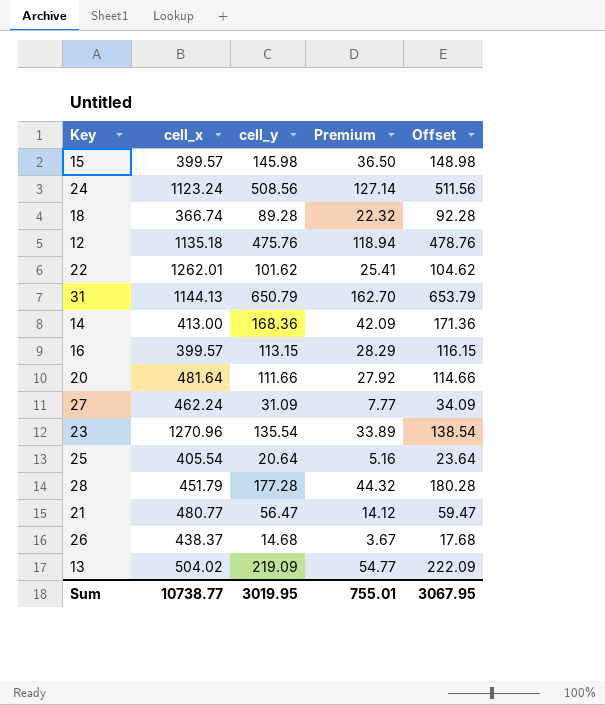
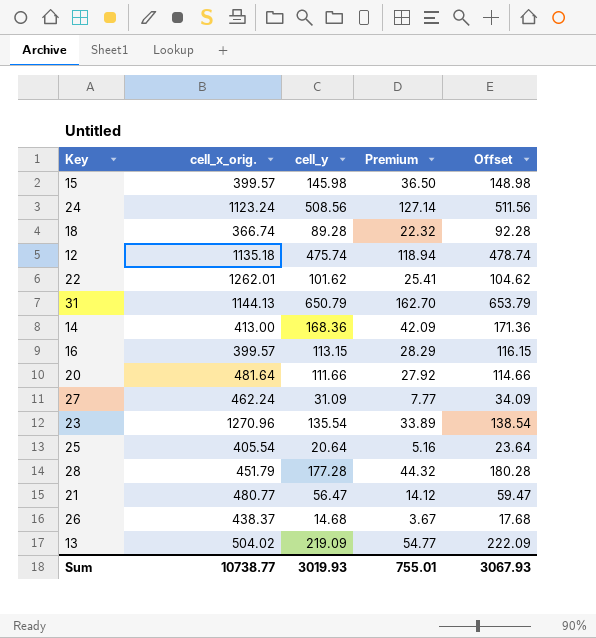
column name: cell_x -> cell_x_orig.
12 | cell_y: 475.76 -> 475.74
12 | Offset: 478.76 -> 478.74
Sum | cell_y: 3019.95 -> 3019.93
Sum | Offset: 3067.95 -> 3067.93

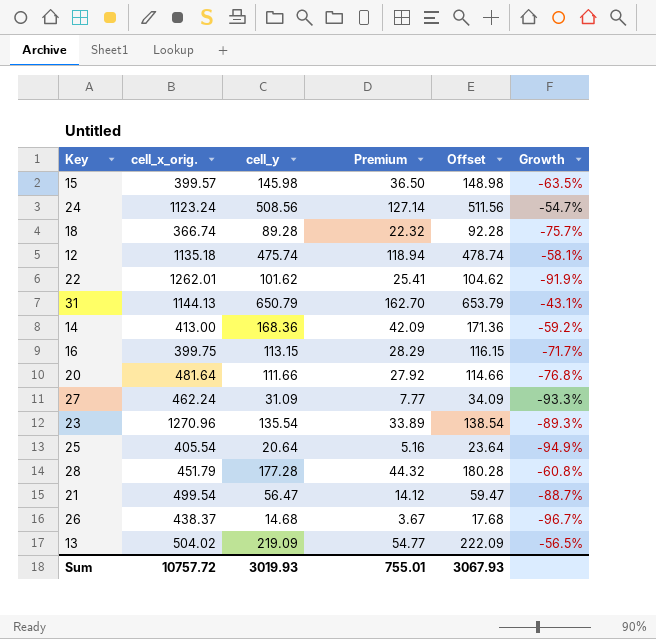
column Growth | formula: none -> ([cell_y] - [cell_x_orig.]) / [cell_x_orig.]
16 | cell_x_orig.: 399.57 -> 399.75
21 | cell_x_orig.: 480.77 -> 499.54
Sum | cell_x_orig.: 10738.77 -> 10757.72

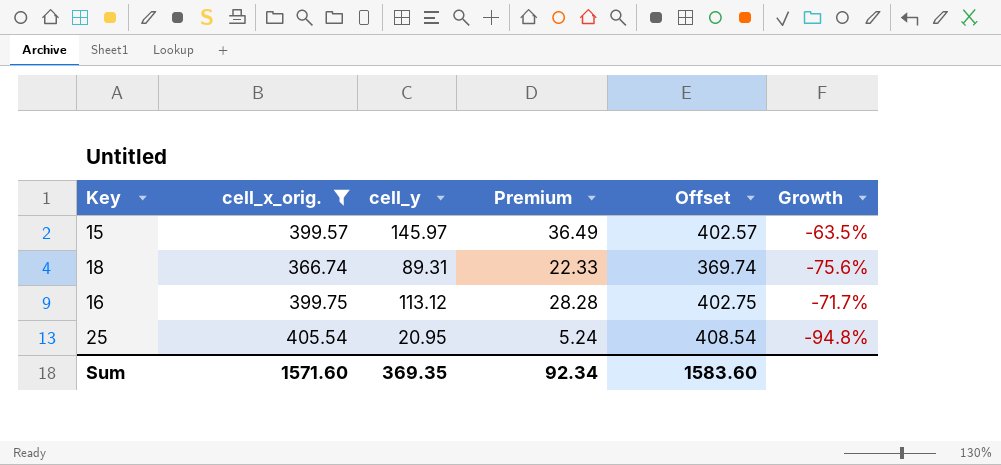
filter: none -> cell_x_orig. <= 405.54
column Offset | formula: [cell_y] + 3 -> [cell_x_orig.] + 3
15 | cell_y: 145.98 -> 145.97
15 | Premium: 36.50 -> 36.49
18 | cell_y: 89.28 -> 89.31
18 | Premium: 22.32 -> 22.33
18 | Growth: -75.7% -> -75.6%
16 | cell_y: 113.15 -> 113.12
16 | Premium: 28.29 -> 28.28
25 | cell_y: 20.64 -> 20.95
25 | Premium: 5.16 -> 5.24
25 | Growth: -94.9% -> -94.8%
Sum | cell_x_orig.: 10757.72 -> 1571.60
Sum | cell_y: 3019.93 -> 369.35
Sum | Premium: 755.01 -> 92.34
Sum | Offset: 3067.93 -> 1583.60

